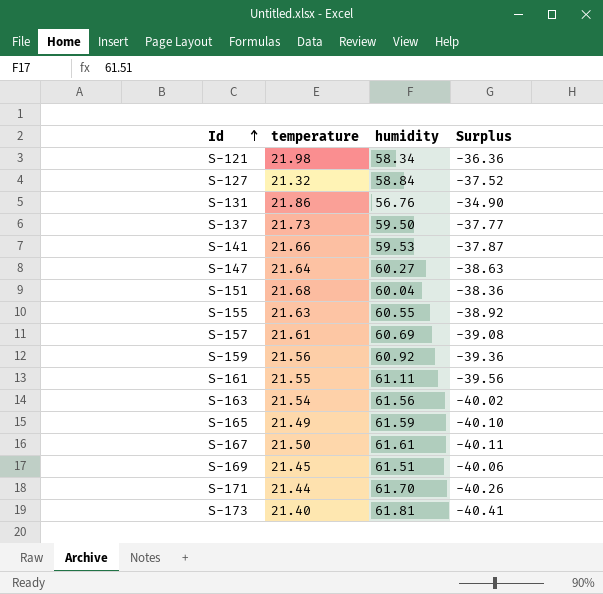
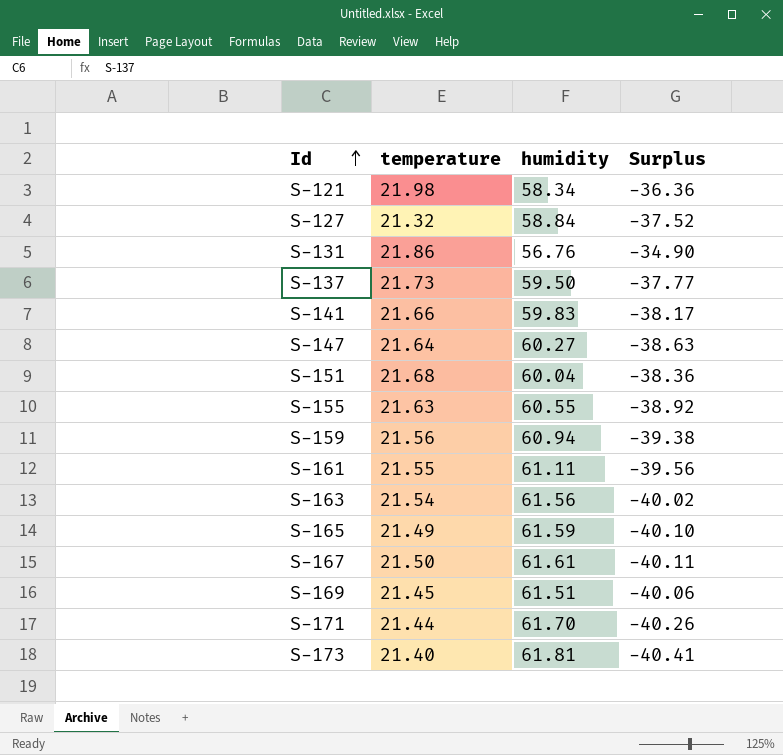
row S-157: 21.61 | 60.69 | -39.08 -> none
S-141 | humidity: 59.53 -> 59.83
S-141 | Surplus: -37.87 -> -38.17
S-159 | humidity: 60.92 -> 60.94
S-159 | Surplus: -39.36 -> -39.38

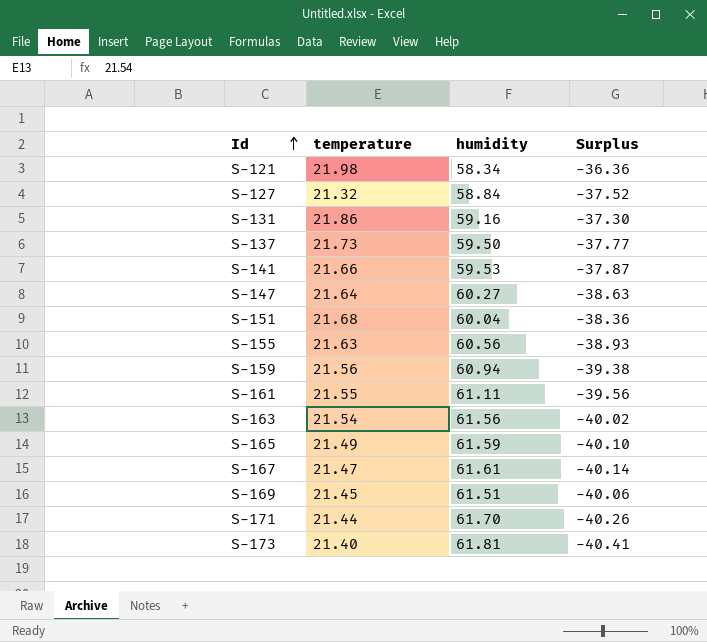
S-131 | humidity: 56.76 -> 59.16
S-131 | Surplus: -34.90 -> -37.30
S-141 | humidity: 59.83 -> 59.53
S-141 | Surplus: -38.17 -> -37.87
S-155 | humidity: 60.55 -> 60.56
S-155 | Surplus: -38.92 -> -38.93
S-167 | temperature: 21.50 -> 21.47
S-167 | Surplus: -40.11 -> -40.14

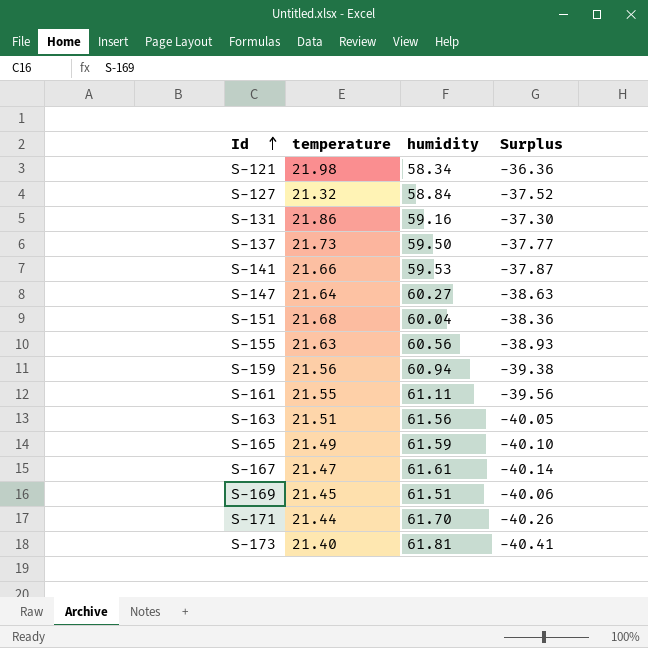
S-163 | temperature: 21.54 -> 21.51
S-163 | Surplus: -40.02 -> -40.05

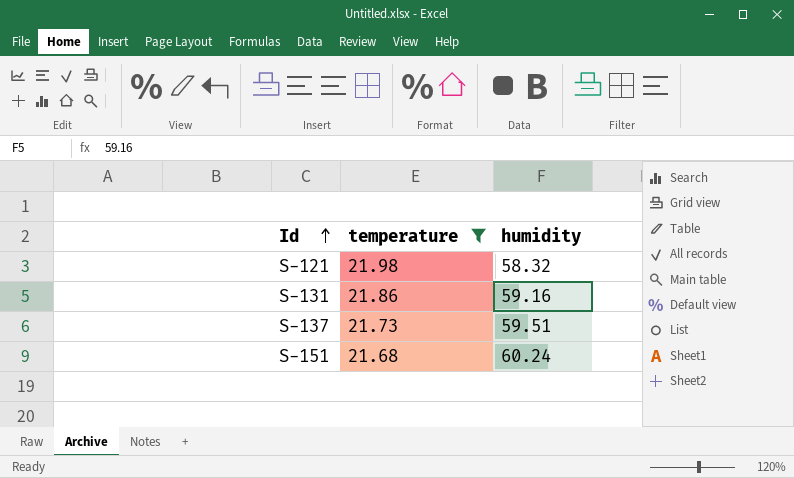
filter: none -> temperature >= 21.68
column Surplus | formula: [temperature] - [humidity] -> none
S-121 | humidity: 58.34 -> 58.32
S-137 | humidity: 59.50 -> 59.51
S-151 | humidity: 60.04 -> 60.24

